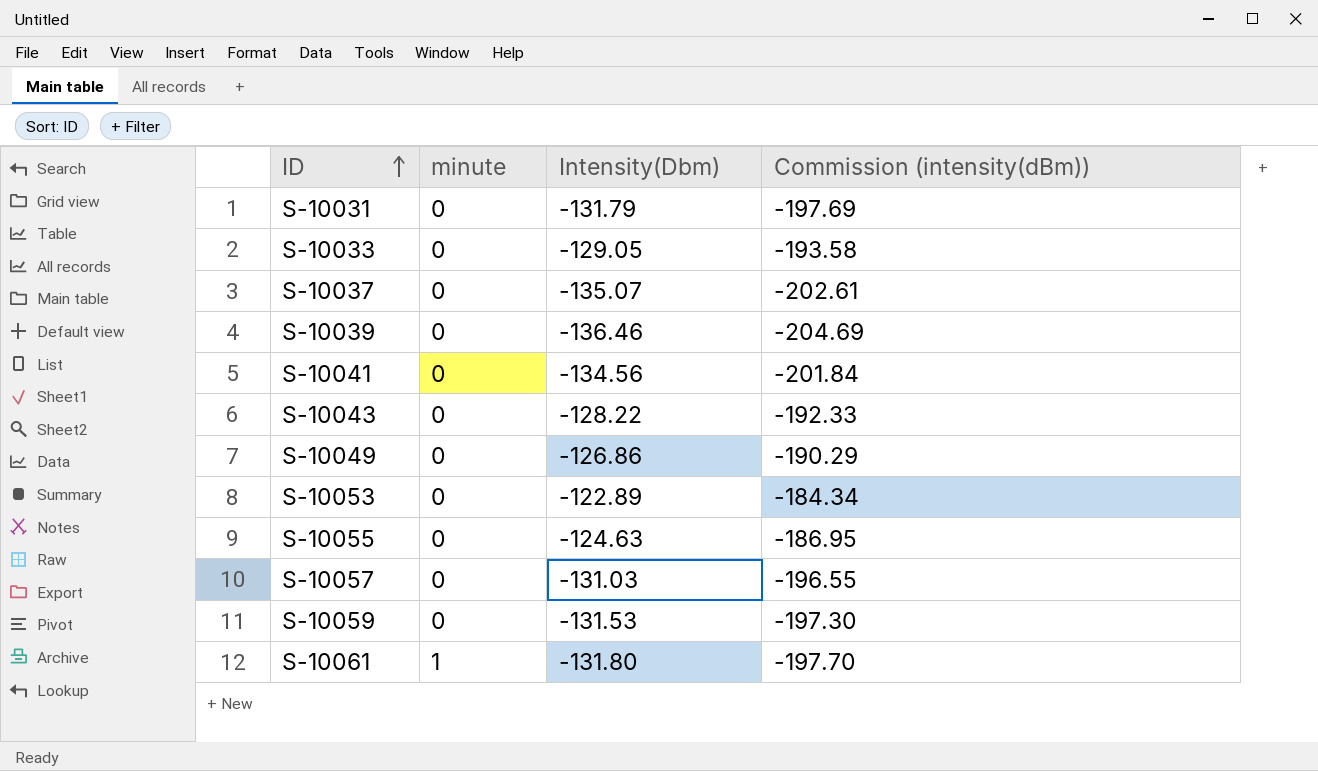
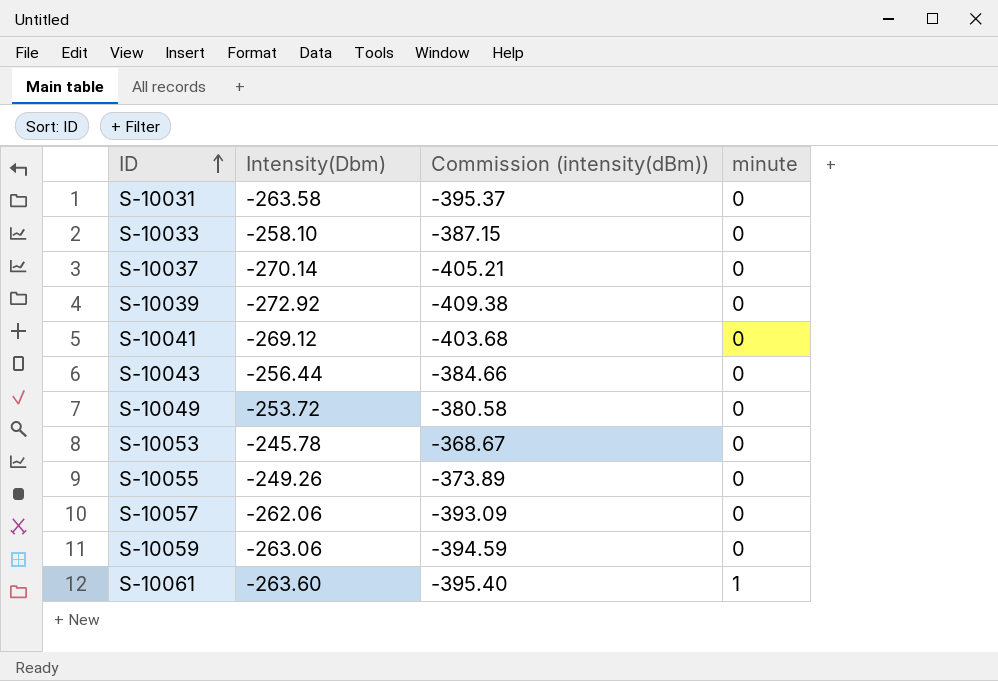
column minute | position: 2 -> 4
S-10031 | Intensity(Dbm): -131.79 -> -263.58
S-10031 | Commission (intensity(dBm)): -197.69 -> -395.37
S-10033 | Intensity(Dbm): -129.05 -> -258.10
S-10033 | Commission (intensity(dBm)): -193.58 -> -387.15
S-10037 | Intensity(Dbm): -135.07 -> -270.14
S-10037 | Commission (intensity(dBm)): -202.61 -> -405.21
S-10039 | Intensity(Dbm): -136.46 -> -272.92
S-10039 | Commission (intensity(dBm)): -204.69 -> -409.38
S-10041 | Intensity(Dbm): -134.56 -> -269.12
S-10041 | Commission (intensity(dBm)): -201.84 -> -403.68
S-10043 | Intensity(Dbm): -128.22 -> -256.44
S-10043 | Commission (intensity(dBm)): -192.33 -> -384.66
S-10049 | Intensity(Dbm): -126.86 -> -253.72
S-10049 | Commission (intensity(dBm)): -190.29 -> -380.58
S-10053 | Intensity(Dbm): -122.89 -> -245.78
S-10053 | Commission (intensity(dBm)): -184.34 -> -368.67
S-10055 | Intensity(Dbm): -124.63 -> -249.26
S-10055 | Commission (intensity(dBm)): -186.95 -> -373.89
S-10057 | Intensity(Dbm): -131.03 -> -262.06
S-10057 | Commission (intensity(dBm)): -196.55 -> -393.09
S-10059 | Intensity(Dbm): -131.53 -> -263.06
S-10059 | Commission (intensity(dBm)): -197.30 -> -394.59
S-10061 | Intensity(Dbm): -131.80 -> -263.60
S-10061 | Commission (intensity(dBm)): -197.70 -> -395.40

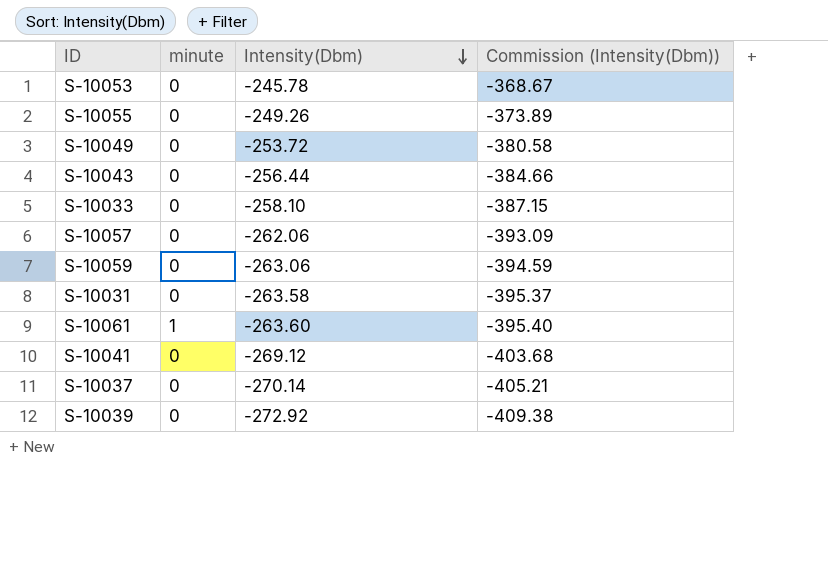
row order: ID ascending -> Intensity(Dbm) descending
column minute | position: 4 -> 2
column name: Commission (intensity(dBm)) -> Commission (Intensity(Dbm))

